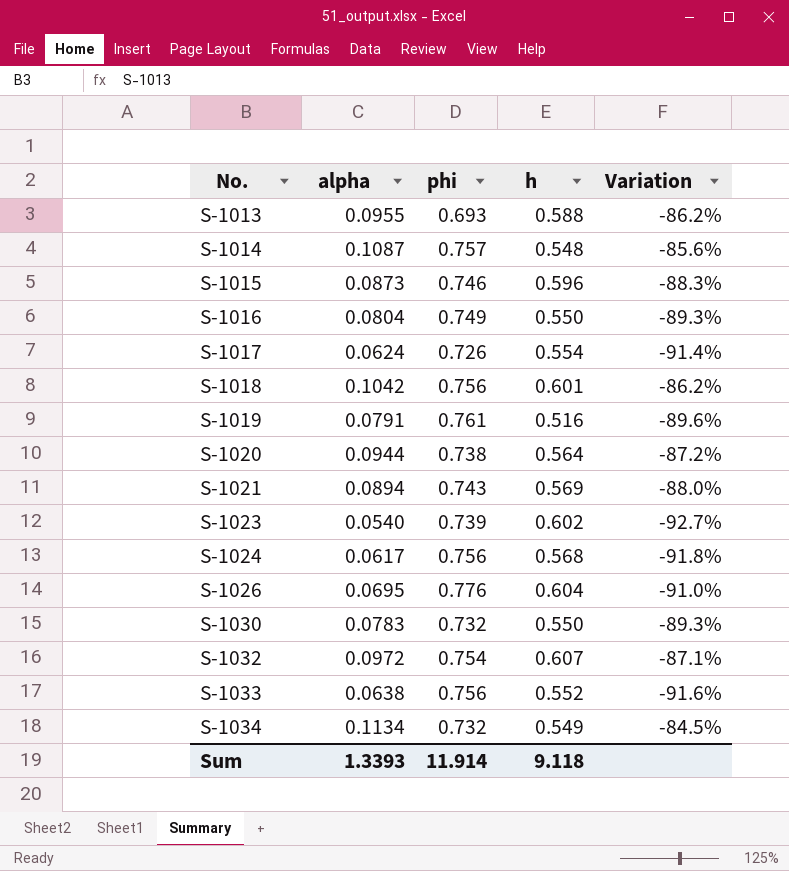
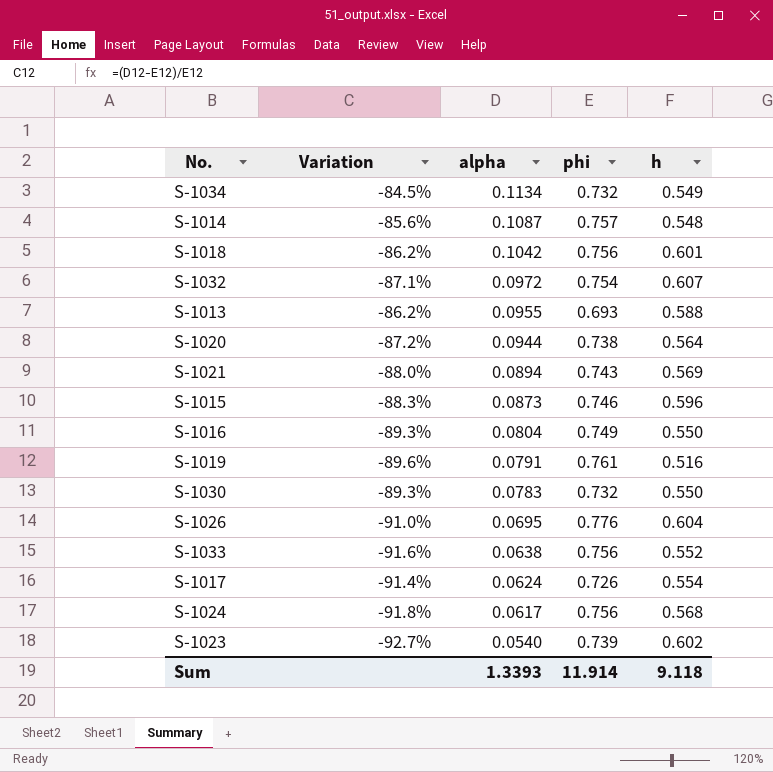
row order: No. ascending -> alpha descending
column Variation | position: 5 -> 2

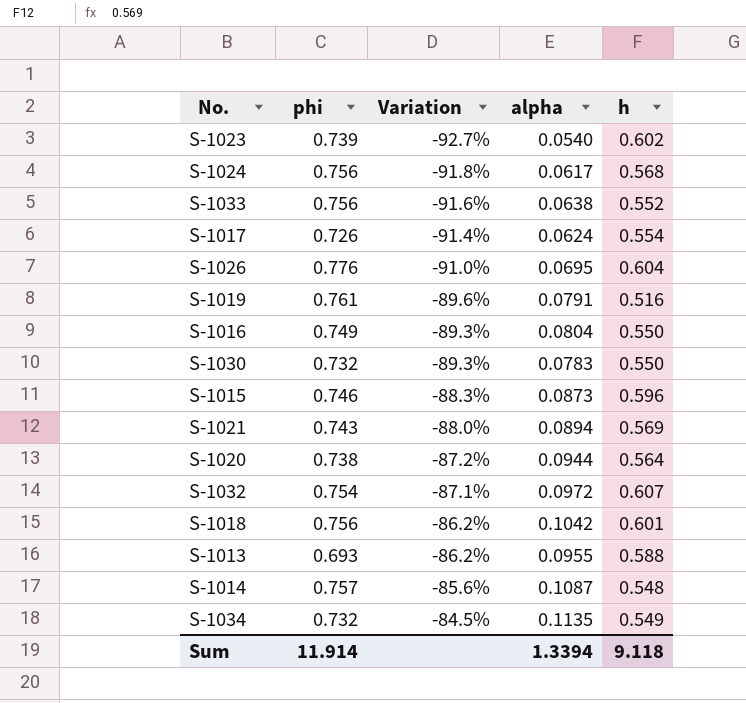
row order: alpha descending -> Variation ascending
column phi | position: 4 -> 2
S-1034 | alpha: 0.1134 -> 0.1135
Sum | alpha: 1.3393 -> 1.3394

